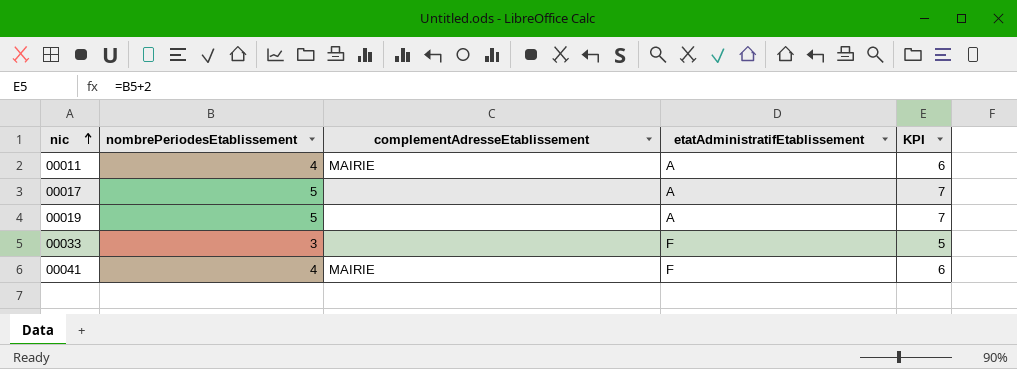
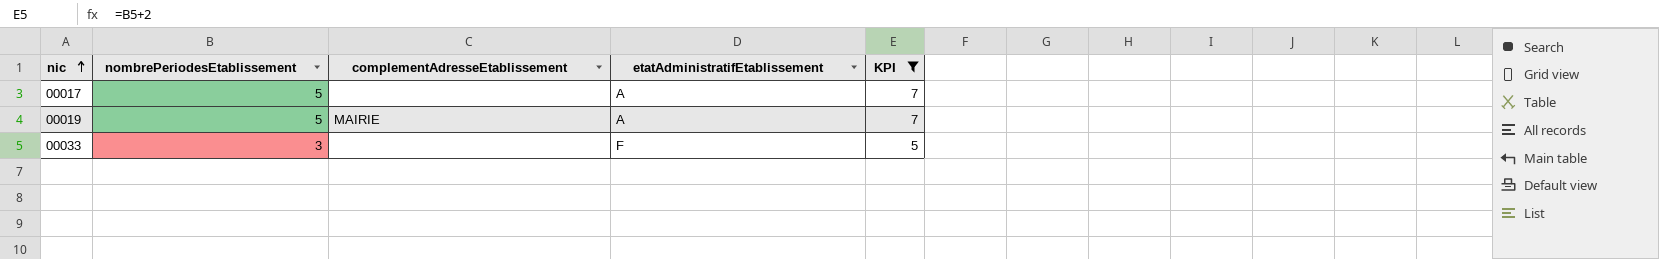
filter: none -> KPI != 6
00019 | complementAdresseEtablissement: none -> MAIRIE

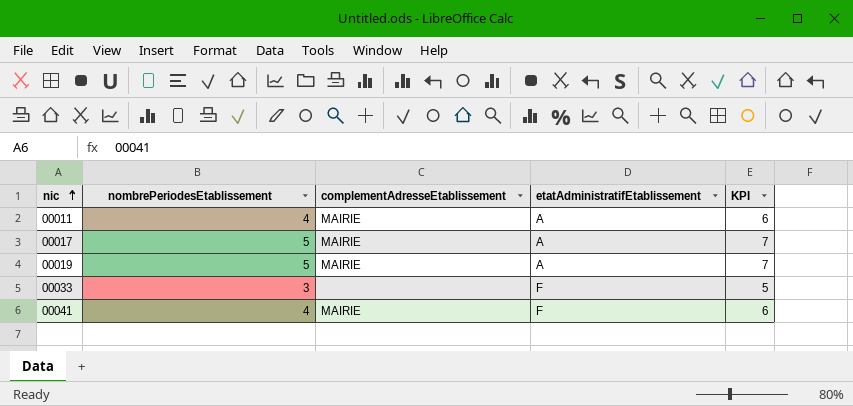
filter: KPI != 6 -> none
00017 | complementAdresseEtablissement: none -> MAIRIE

